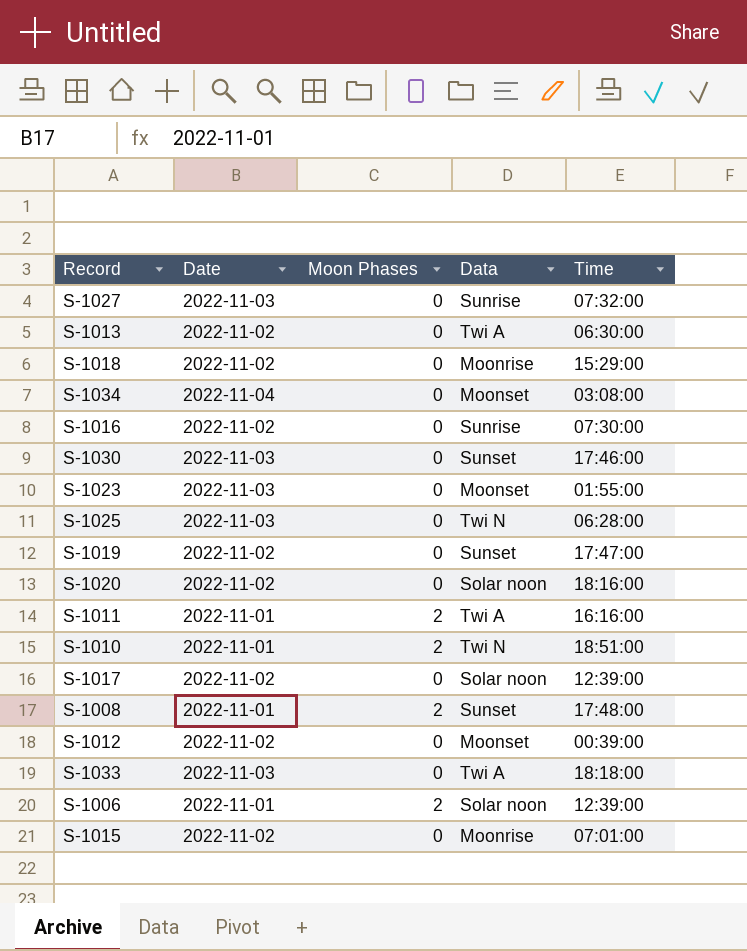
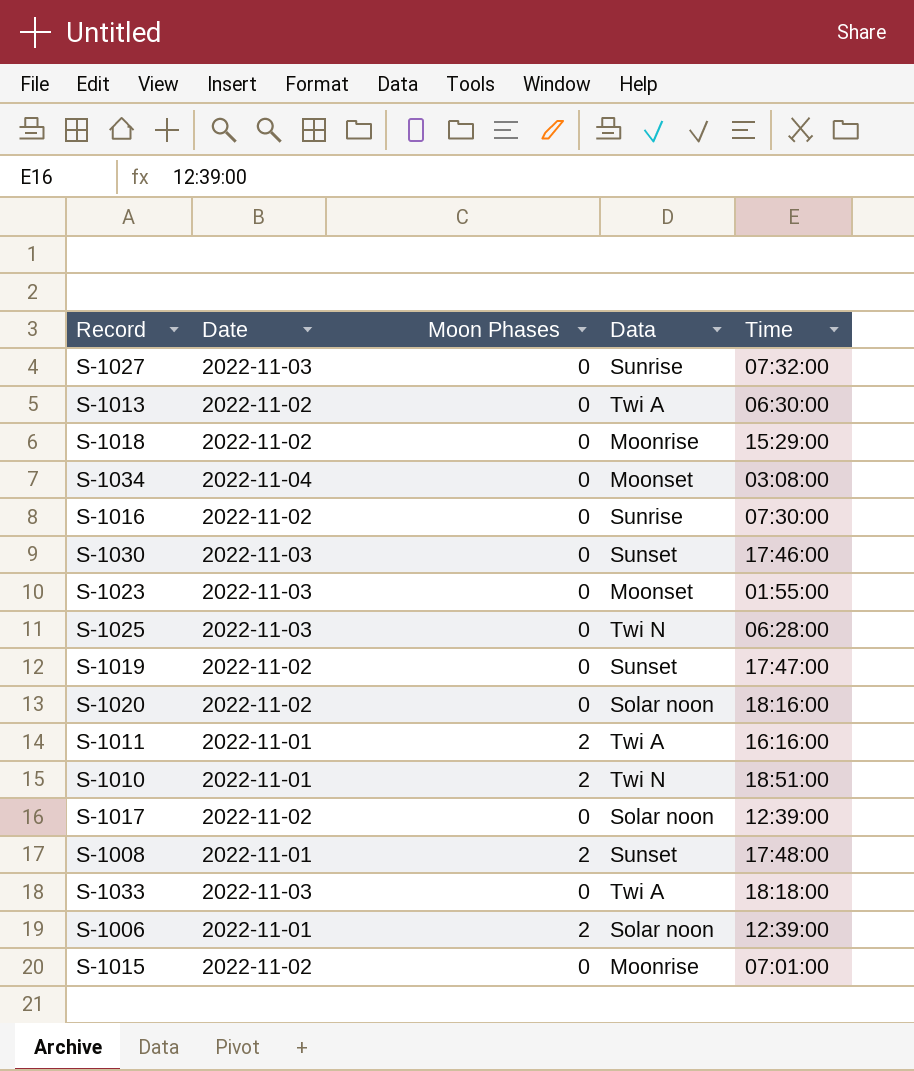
row S-1012: 2022-11-02 | 0 | Moonset | 00:39:00 -> none

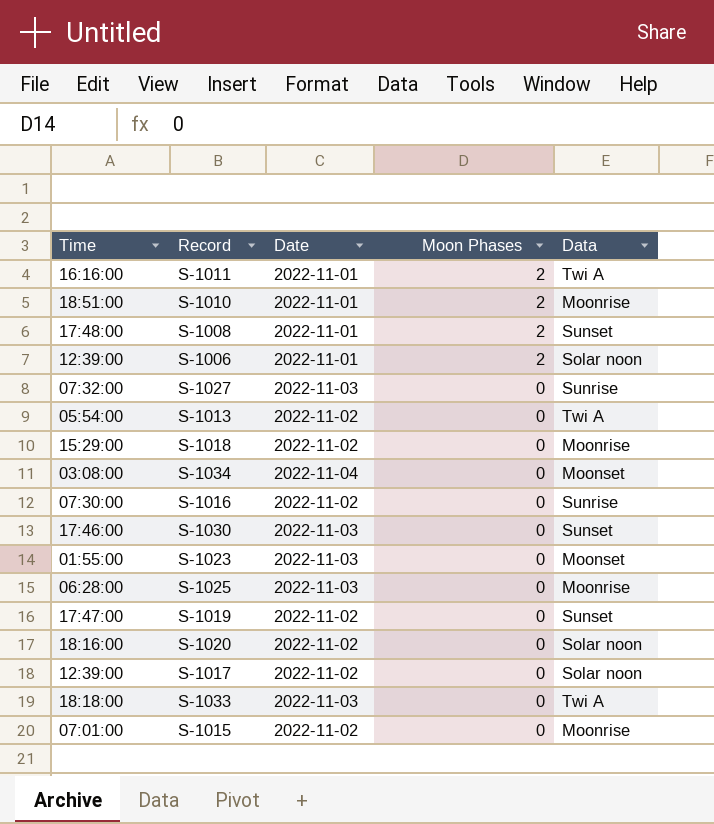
row order: none -> Moon Phases descending
column Time | position: 5 -> 1
S-1010 | Data: Twi N -> Moonrise
S-1013 | Time: 06:30:00 -> 05:54:00
S-1025 | Data: Twi N -> Moonrise

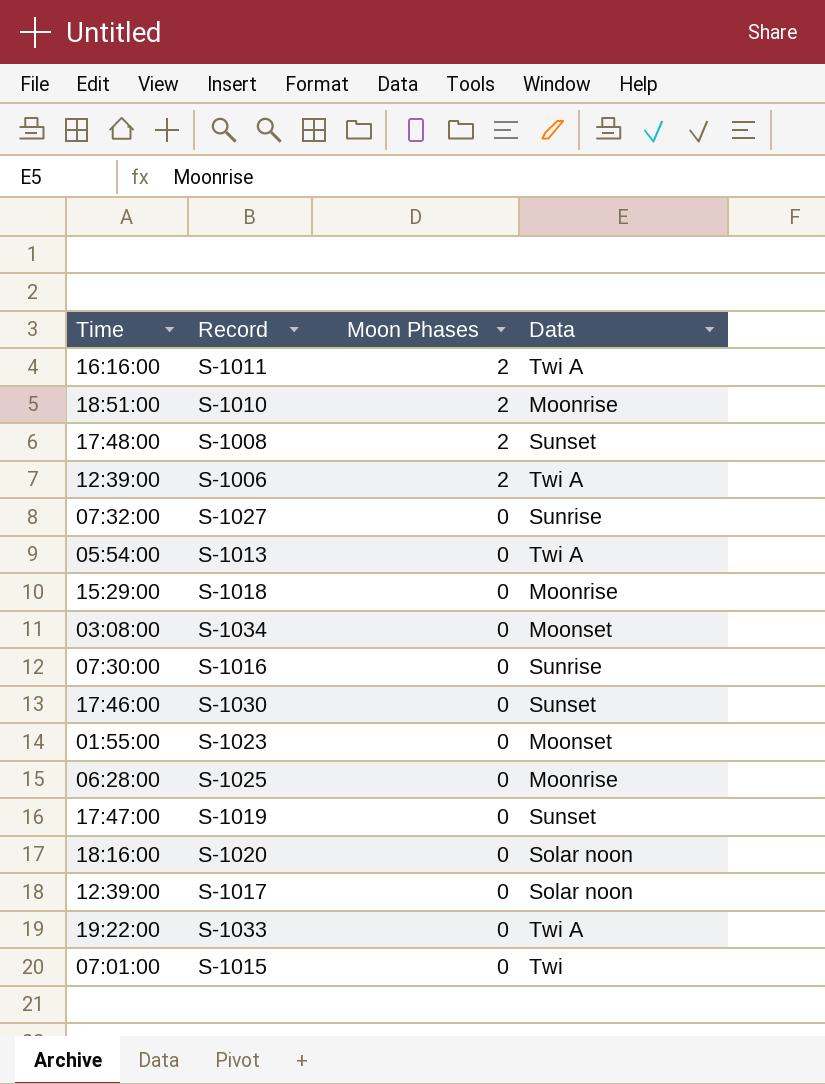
column Date | position: 3 -> none
S-1006 | Data: Solar noon -> Twi A
S-1033 | Time: 18:18:00 -> 19:22:00
S-1015 | Data: Moonrise -> Twi

